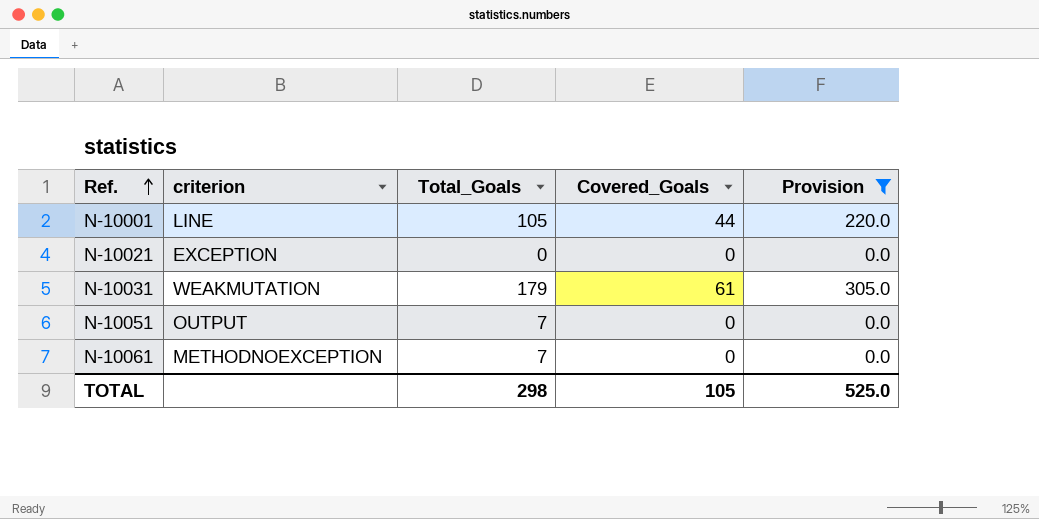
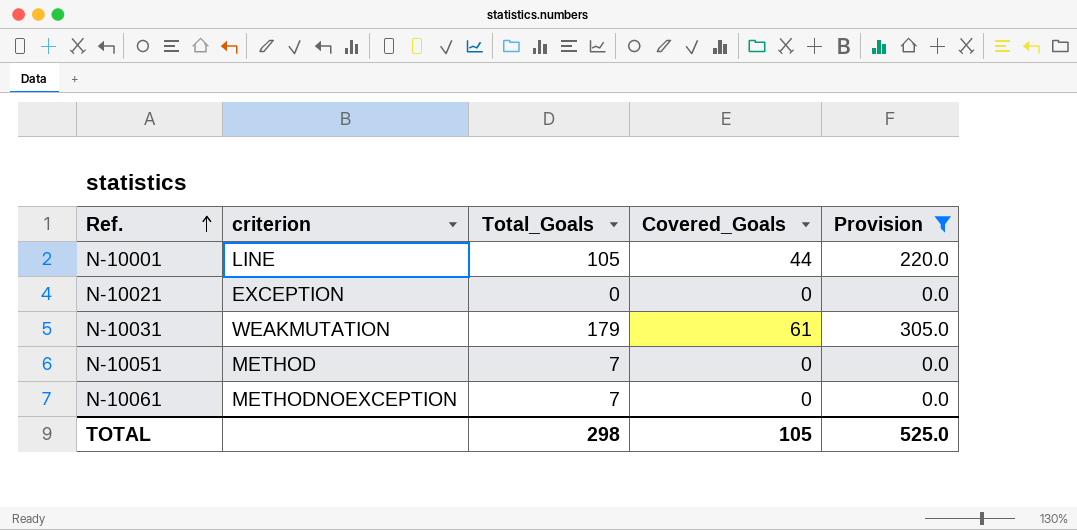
N-10051 | criterion: OUTPUT -> METHOD

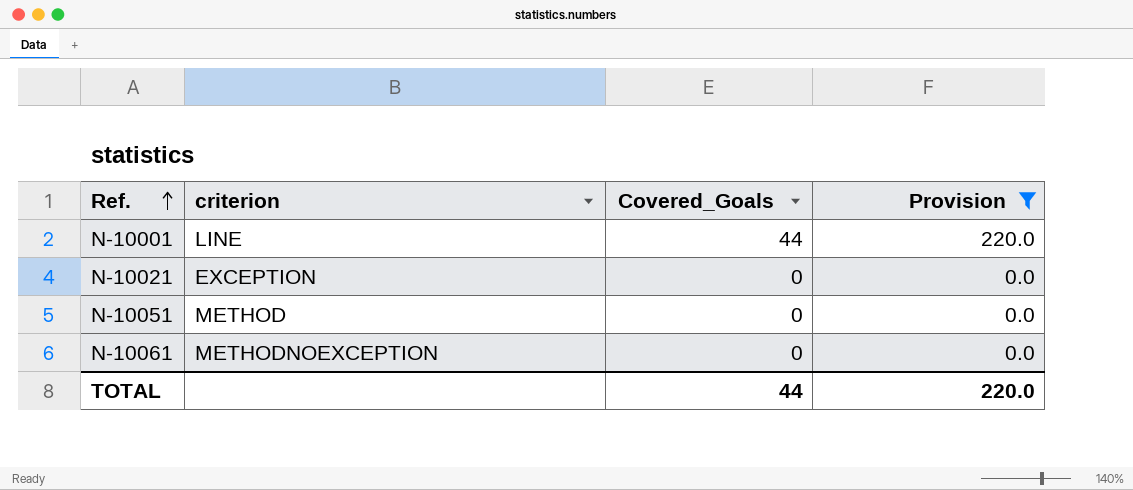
column Total_Goals | position: 3 -> none
row N-10031: WEAKMUTATION | 179 | 61 | 305.0 -> none
TOTAL | Covered_Goals: 105 -> 44
TOTAL | Provision: 525.0 -> 220.0

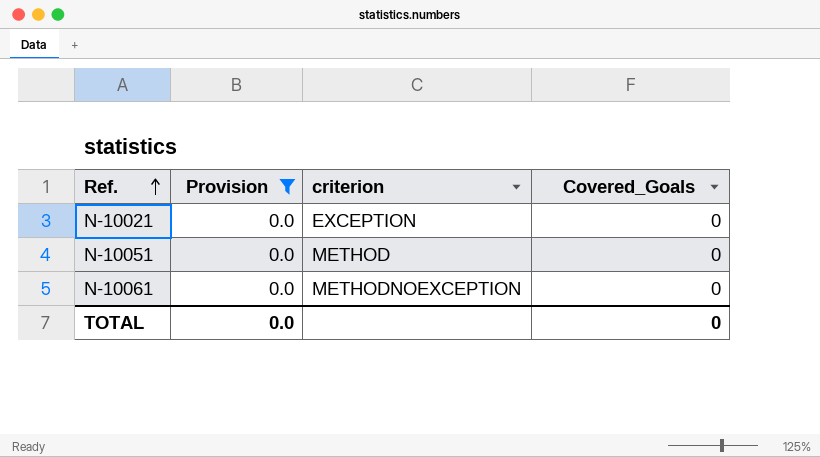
column Provision | position: 4 -> 2
row N-10001: LINE | 44 | 220.0 -> none
TOTAL | Provision: 220.0 -> 0.0
TOTAL | Covered_Goals: 44 -> 0

